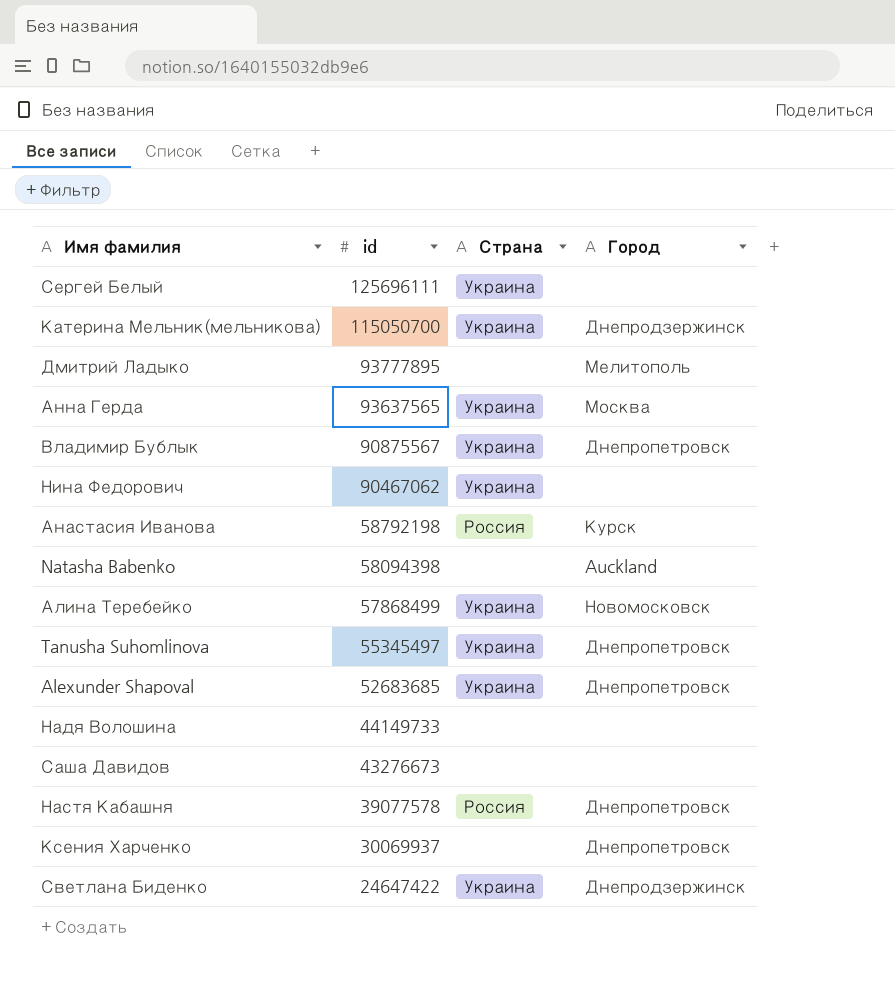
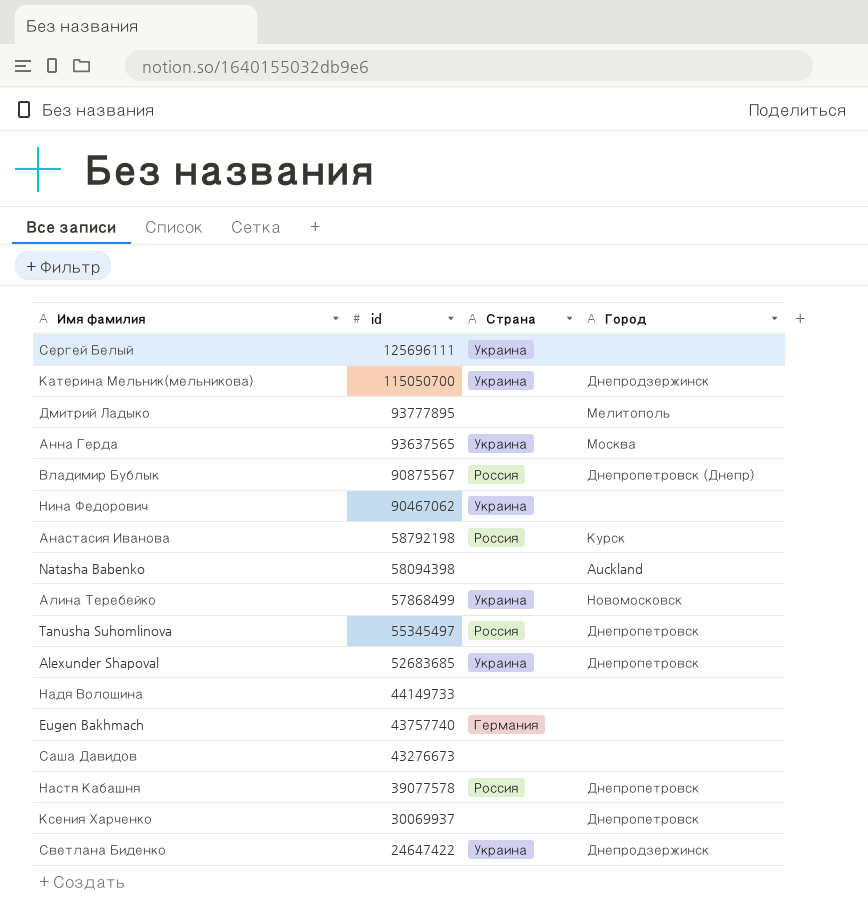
Владимир Бублык | Страна: Украина -> Россия
Владимир Бублык | Город: Днепропетровск -> Днепропетровск (Днепр)
Tanusha Suhomlinova | Страна: Украина -> Россия
row Eugen Bakhmach: none -> 43757740 | Германия | none

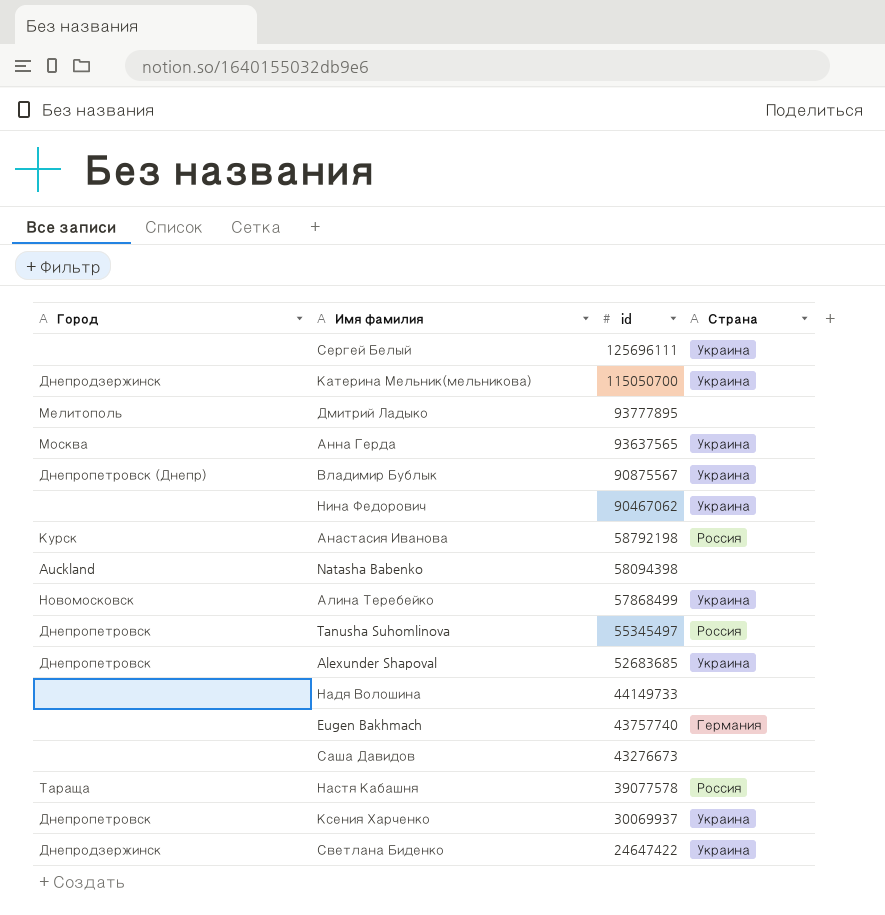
column Город | position: 4 -> 1
Владимир Бублык | Страна: Россия -> Украина
Настя Кабашня | Город: Днепропетровск -> Тараща
Ксения Харченко | Страна: none -> Украина

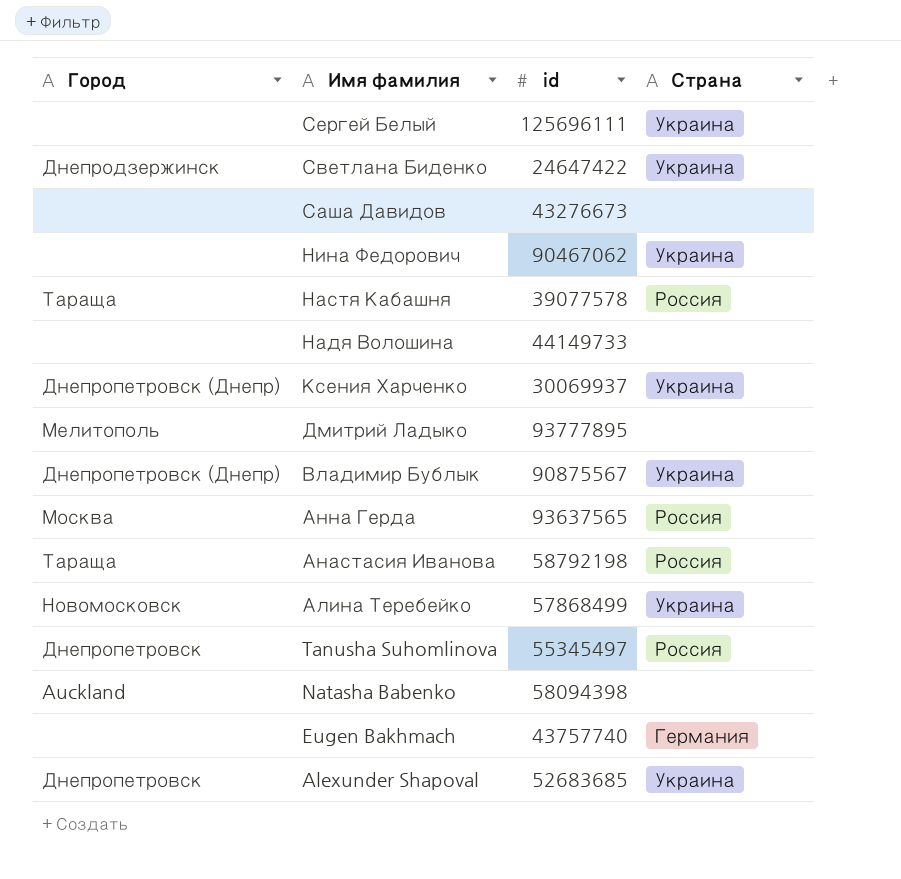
row order: id descending -> Имя фамилия descending
row Катерина Мельник(мельникова): Днепродзержинск | 115050700 | Украина -> none
Ксения Харченко | Город: Днепропетровск -> Днепропетровск (Днепр)
Анна Герда | Страна: Украина -> Россия
Анастасия Иванова | Город: Курск -> Тараща

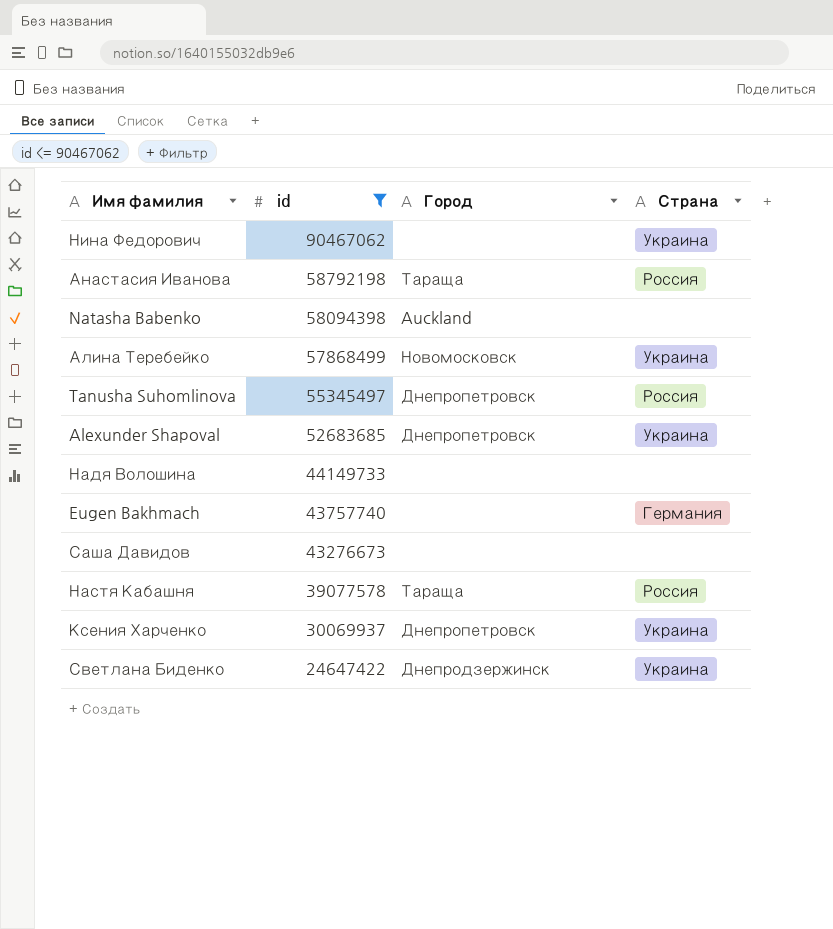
filter: none -> id <= 90467062
row order: Имя фамилия descending -> id descending
column Город | position: 1 -> 3
Ксения Харченко | Город: Днепропетровск (Днепр) -> Днепропетровск

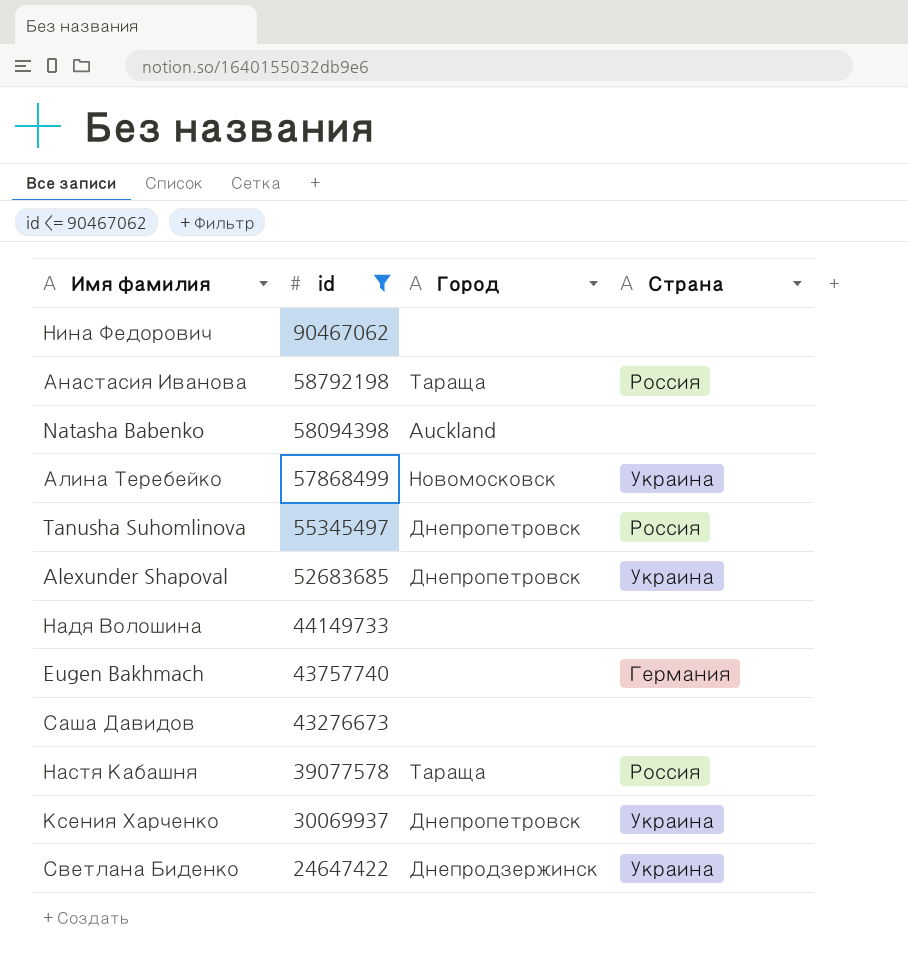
Нина Федорович | Страна: Украина -> none

